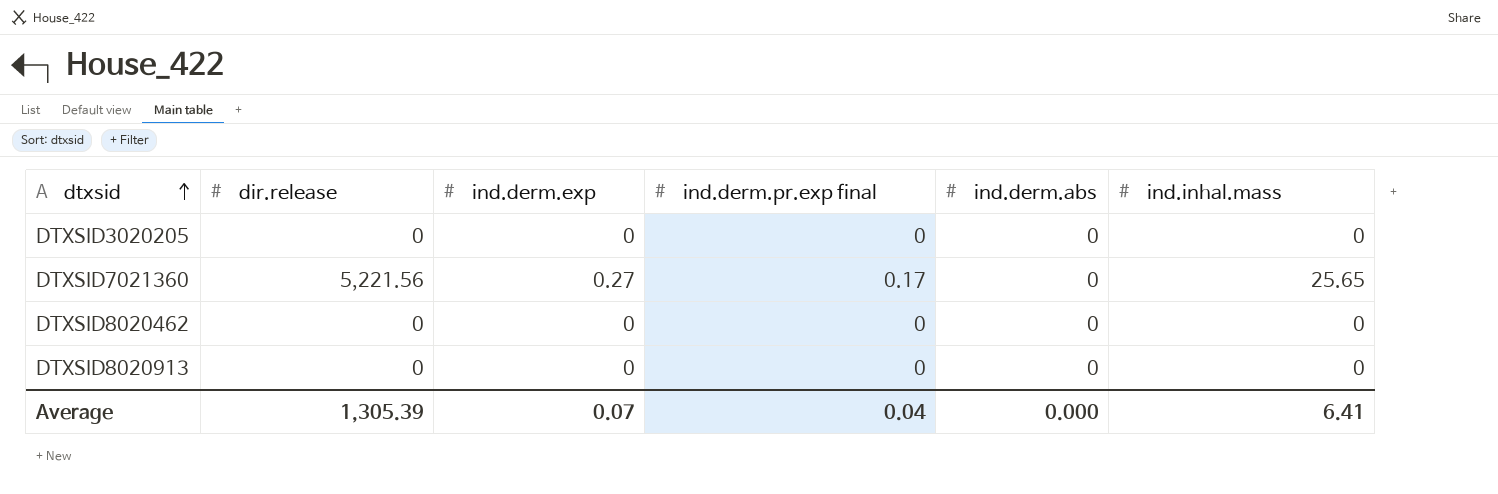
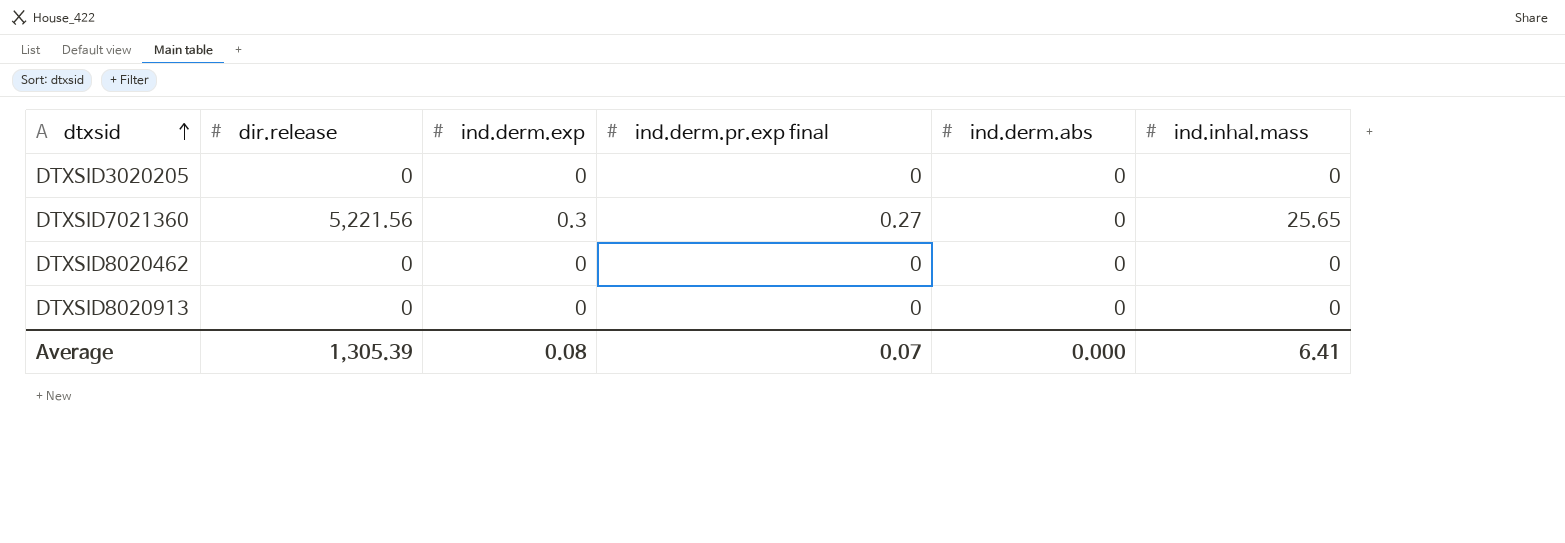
DTXSID7021360 | ind.derm.exp: 0.27 -> 0.3
DTXSID7021360 | ind.derm.pr.exp final: 0.17 -> 0.27
Average | ind.derm.exp: 0.07 -> 0.08
Average | ind.derm.pr.exp final: 0.04 -> 0.07

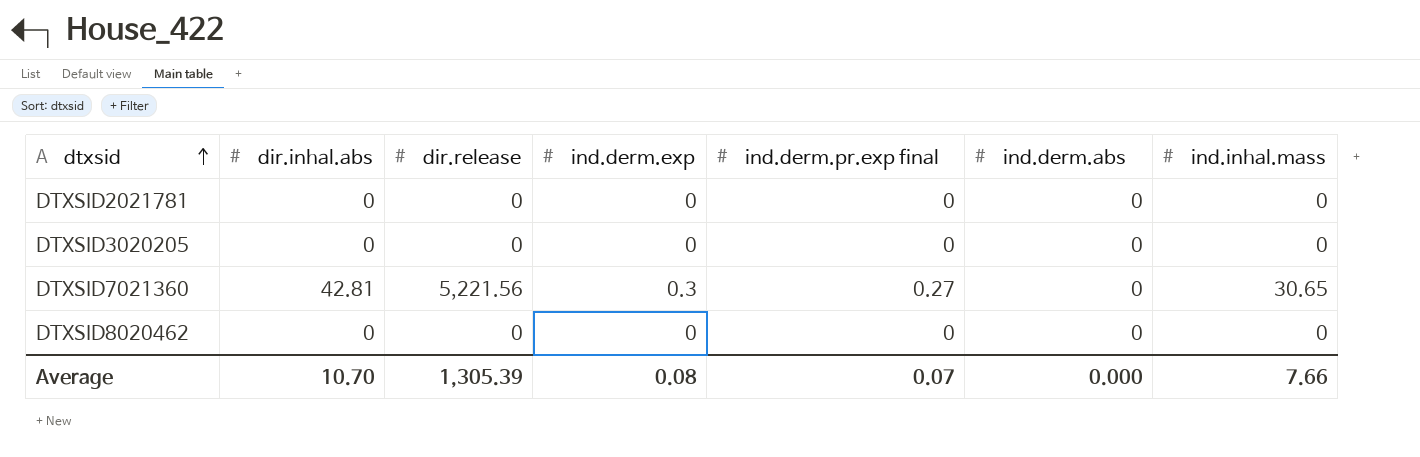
column dir.inhal.abs | position: none -> 2
row DTXSID8020913: 0 | 0 | 0 | 0 | 0 -> none
row DTXSID2021781: none -> 0 | 0 | 0 | 0 | 0 | 0
DTXSID7021360 | ind.inhal.mass: 25.65 -> 30.65
Average | ind.inhal.mass: 6.41 -> 7.66

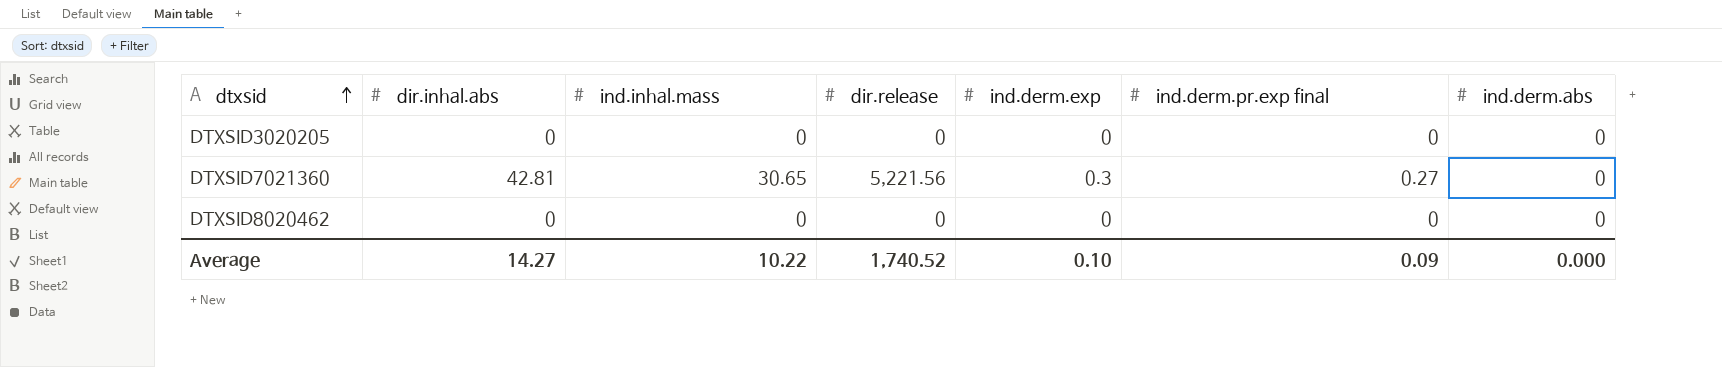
column ind.inhal.mass | position: 7 -> 3
row DTXSID2021781: 0 | 0 | 0 | 0 | 0 | 0 -> none
Average | dir.inhal.abs: 10.70 -> 14.27
Average | ind.inhal.mass: 7.66 -> 10.22
Average | dir.release: 1,305.39 -> 1,740.52
Average | ind.derm.exp: 0.08 -> 0.10
Average | ind.derm.pr.exp final: 0.07 -> 0.09

